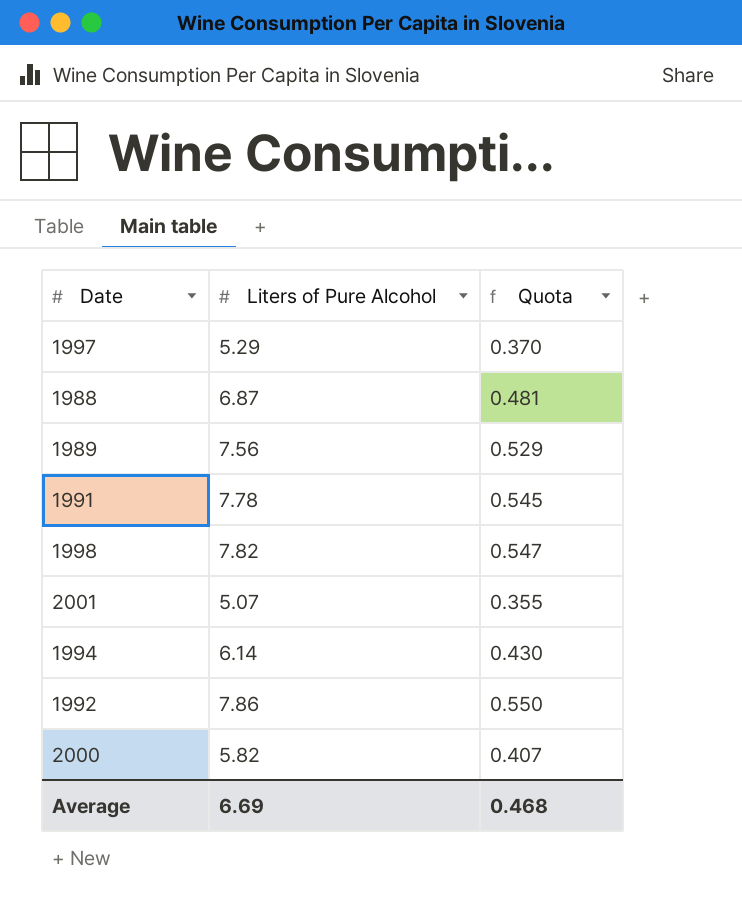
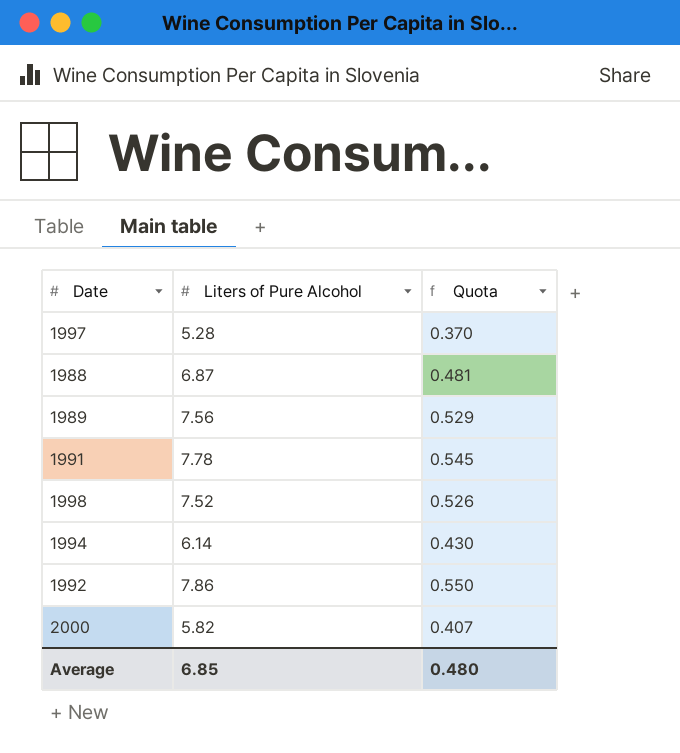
row 2001: 5.07 | 0.355 -> none
1997 | Liters of Pure Alcohol: 5.29 -> 5.28
1998 | Liters of Pure Alcohol: 7.82 -> 7.52
1998 | Quota: 0.547 -> 0.526
Average | Liters of Pure Alcohol: 6.69 -> 6.85
Average | Quota: 0.468 -> 0.480

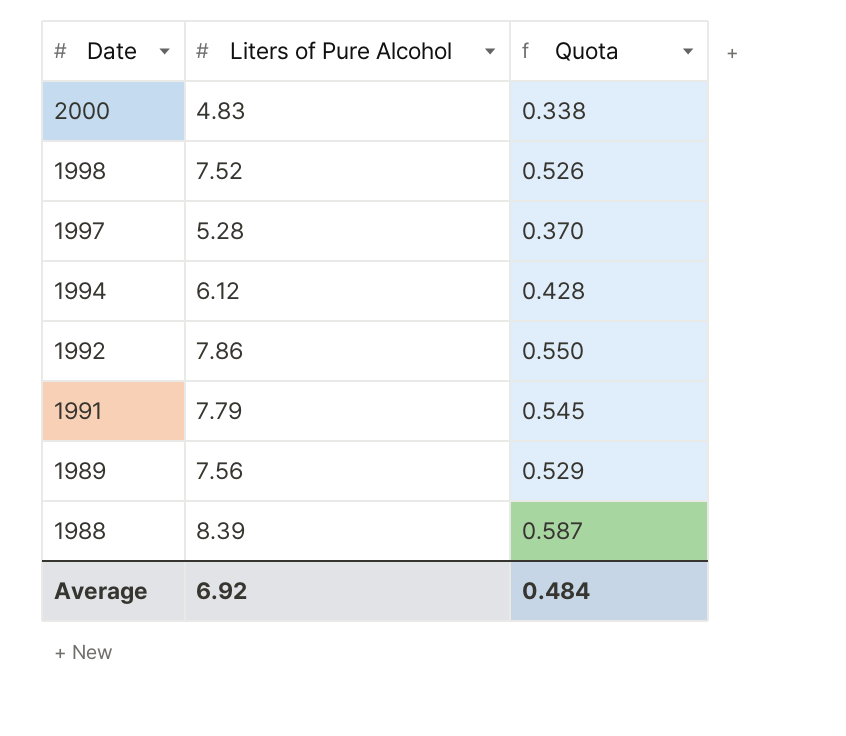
row order: none -> Date descending
2000 | Liters of Pure Alcohol: 5.82 -> 4.83
2000 | Quota: 0.407 -> 0.338
1994 | Liters of Pure Alcohol: 6.14 -> 6.12
1994 | Quota: 0.430 -> 0.428
1991 | Liters of Pure Alcohol: 7.78 -> 7.79
1988 | Liters of Pure Alcohol: 6.87 -> 8.39
1988 | Quota: 0.481 -> 0.587
Average | Liters of Pure Alcohol: 6.85 -> 6.92
Average | Quota: 0.480 -> 0.484

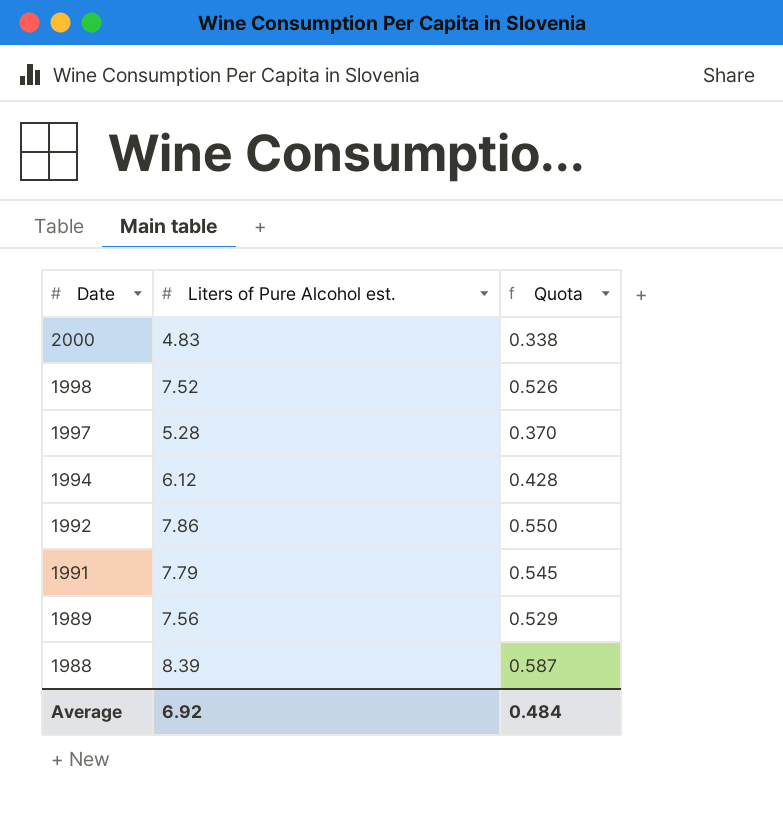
column name: Liters of Pure Alcohol -> Liters of Pure Alcohol est.

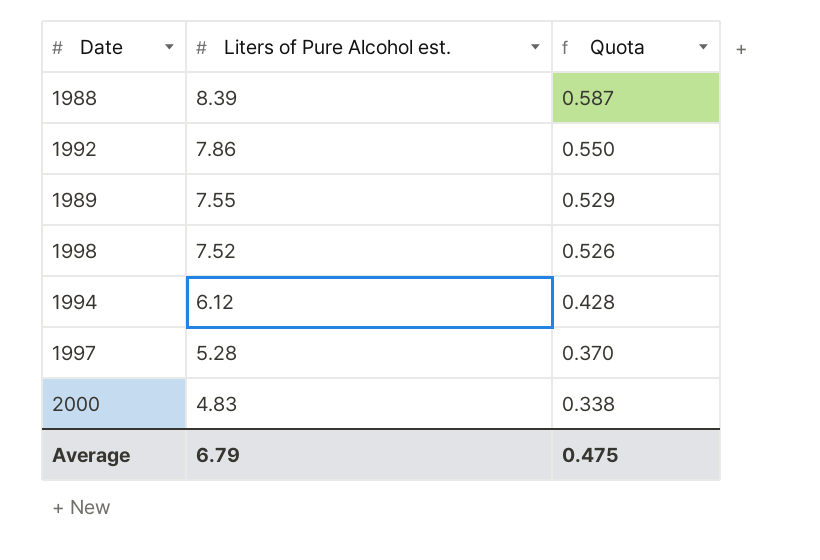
row order: Date descending -> Liters of Pure Alcohol est. descending
row 1991: 7.79 | 0.545 -> none
1989 | Liters of Pure Alcohol est.: 7.56 -> 7.55
Average | Liters of Pure Alcohol est.: 6.92 -> 6.79
Average | Quota: 0.484 -> 0.475

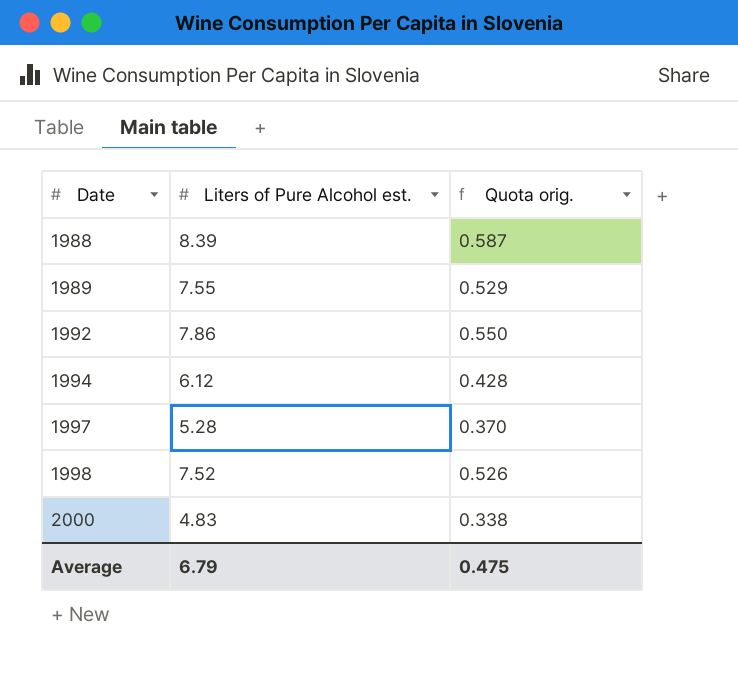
row order: Liters of Pure Alcohol est. descending -> Date ascending
column name: Quota -> Quota orig.

